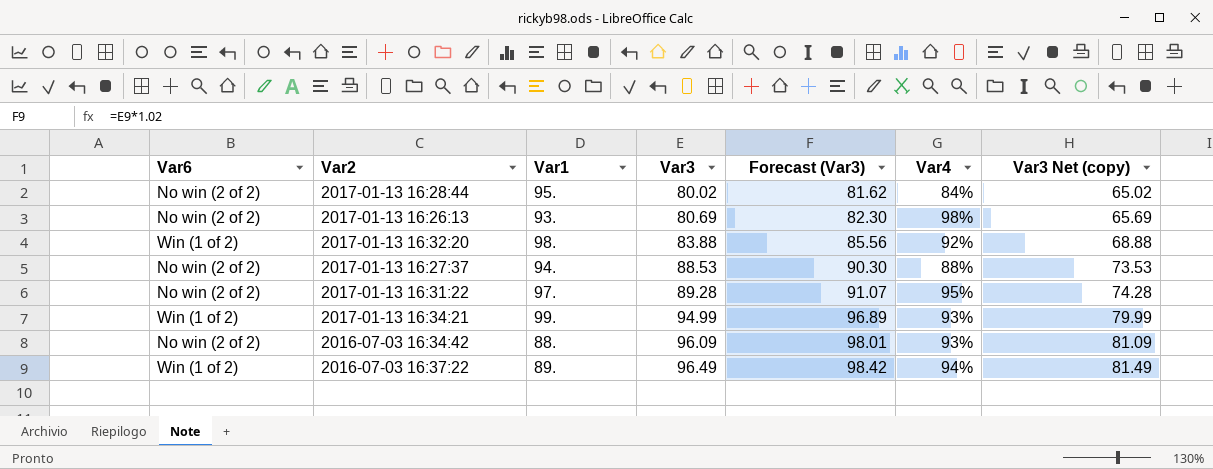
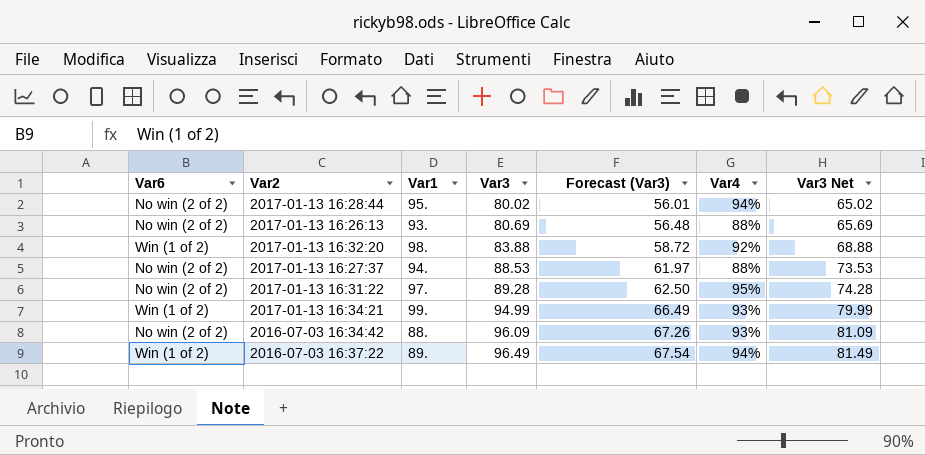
column Forecast (Var3) | formula: [Var3] * 1.02 -> [Var3] * 0.7
column name: Var3 Net (copy) -> Var3 Net
2017-01-13 16:28:44 | Var4: 84% -> 94%
2017-01-13 16:26:13 | Var4: 98% -> 88%

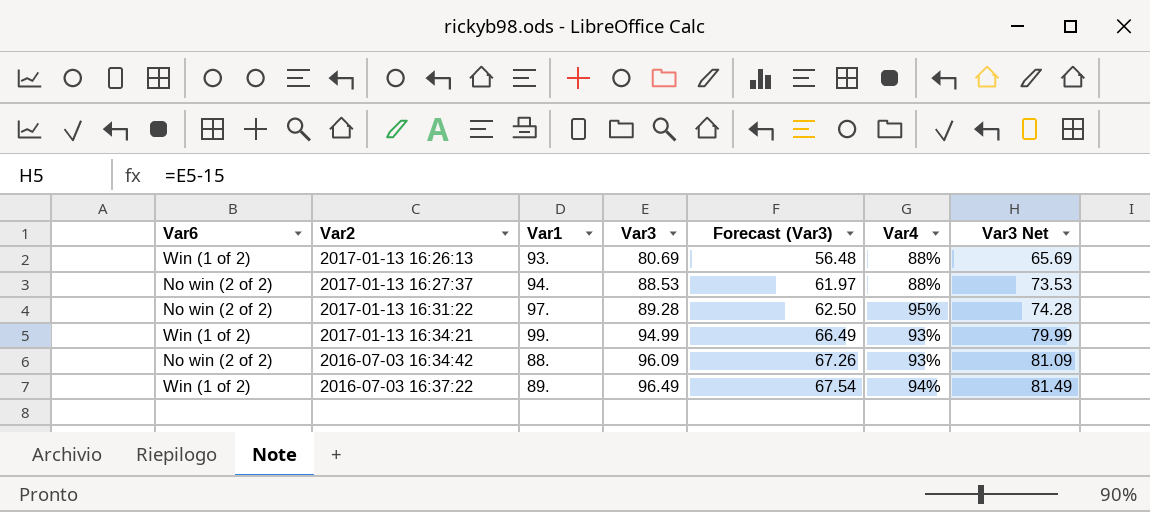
row 2017-01-13 16:28:44: No win (2 of 2) | 95. | 80.02 | 56.01 | 94% | 65.02 -> none
row 2017-01-13 16:32:20: Win (1 of 2) | 98. | 83.88 | 58.72 | 92% | 68.88 -> none
2017-01-13 16:26:13 | Var6: No win (2 of 2) -> Win (1 of 2)

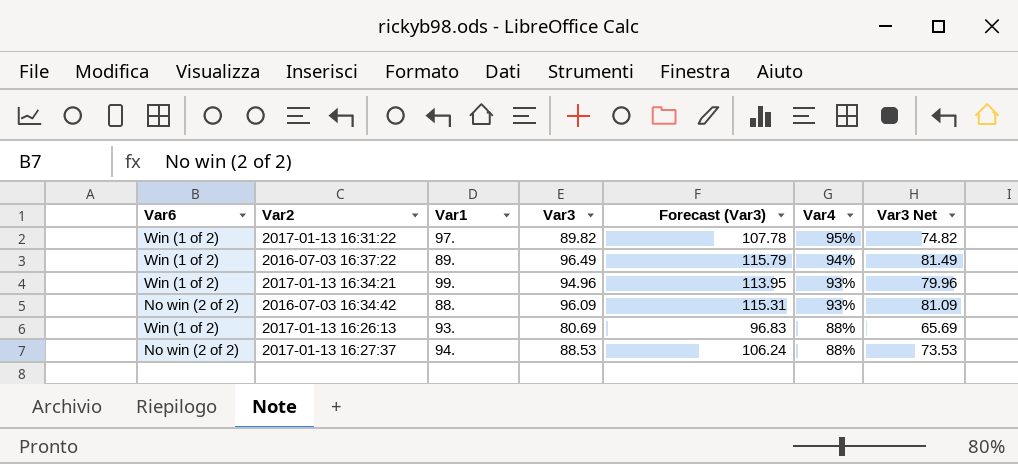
row order: Var3 ascending -> Var4 descending
column Forecast (Var3) | formula: [Var3] * 0.7 -> [Var3] * 1.2
2017-01-13 16:31:22 | Var6: No win (2 of 2) -> Win (1 of 2)
2017-01-13 16:31:22 | Var3: 89.28 -> 89.82
2017-01-13 16:31:22 | Var3 Net: 74.28 -> 74.82
2017-01-13 16:34:21 | Var3: 94.99 -> 94.96
2017-01-13 16:34:21 | Var3 Net: 79.99 -> 79.96

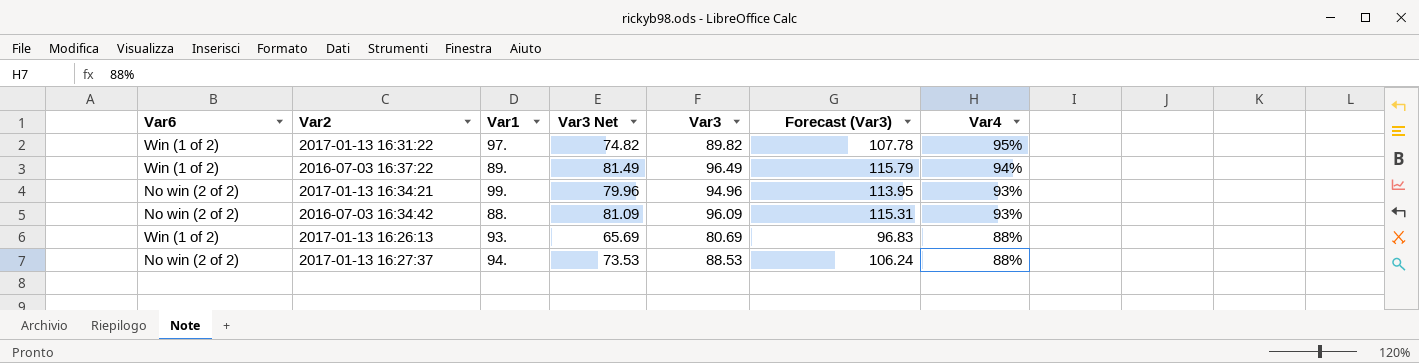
column Var3 Net | position: 7 -> 4
2017-01-13 16:34:21 | Var6: Win (1 of 2) -> No win (2 of 2)

